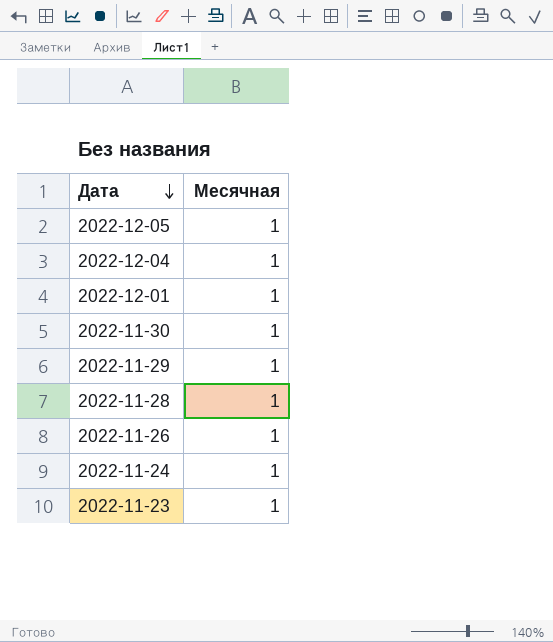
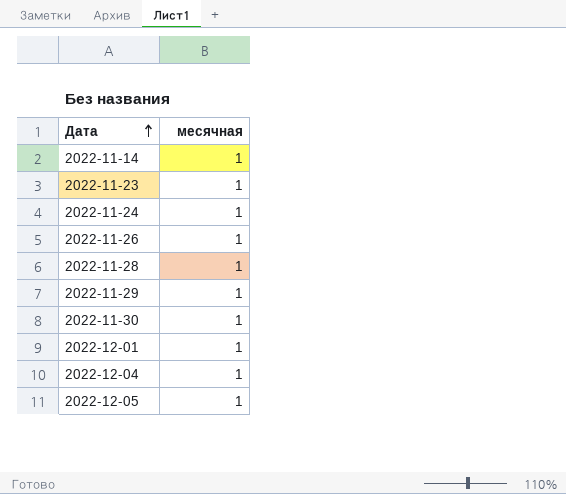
row order: Дата descending -> Дата ascending
column name: Месячная -> месячная
row 2022-11-14: none -> 1

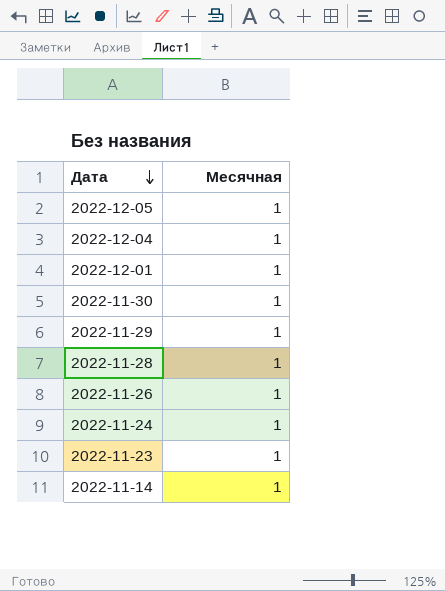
row order: Дата ascending -> Дата descending
column name: месячная -> Месячная

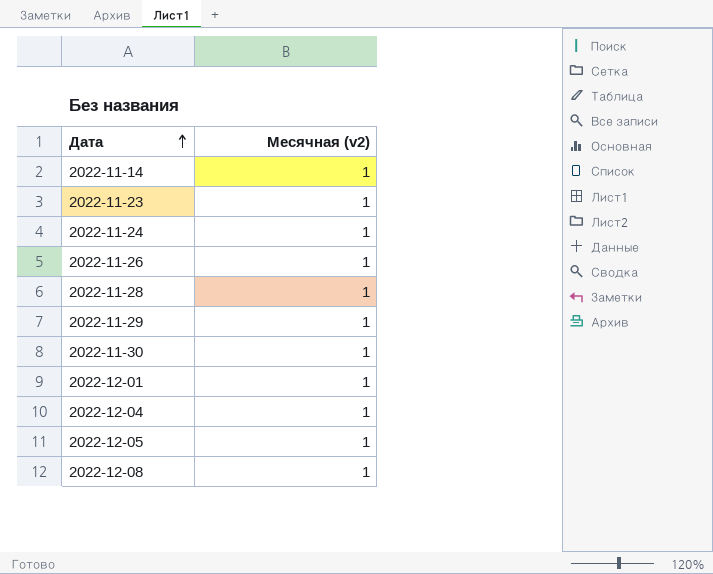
row order: Дата descending -> Дата ascending
column name: Месячная -> Месячная (v2)
row 2022-12-08: none -> 1

